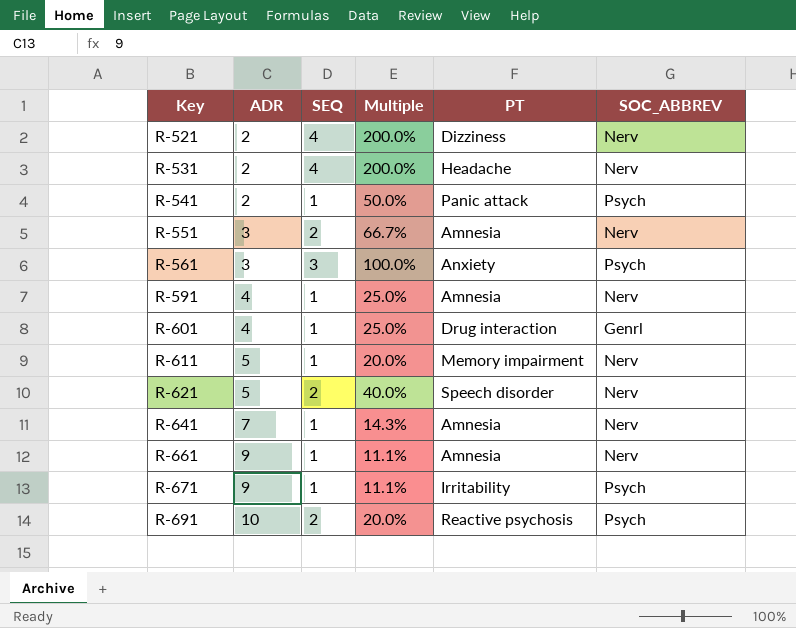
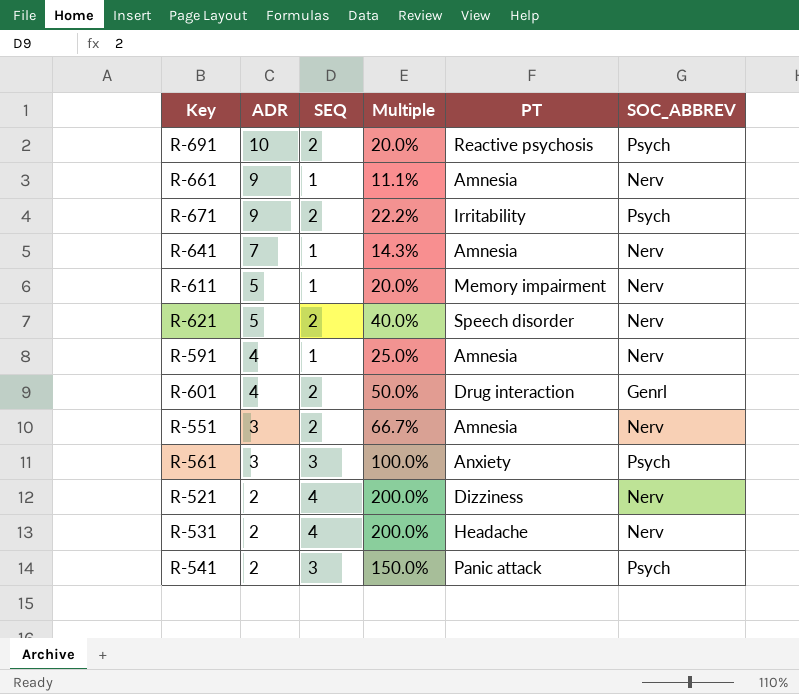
row order: Key ascending -> ADR descending
R-671 | SEQ: 1 -> 2
R-671 | Multiple: 11.1% -> 22.2%
R-601 | SEQ: 1 -> 2
R-601 | Multiple: 25.0% -> 50.0%
R-541 | SEQ: 1 -> 3
R-541 | Multiple: 50.0% -> 150.0%

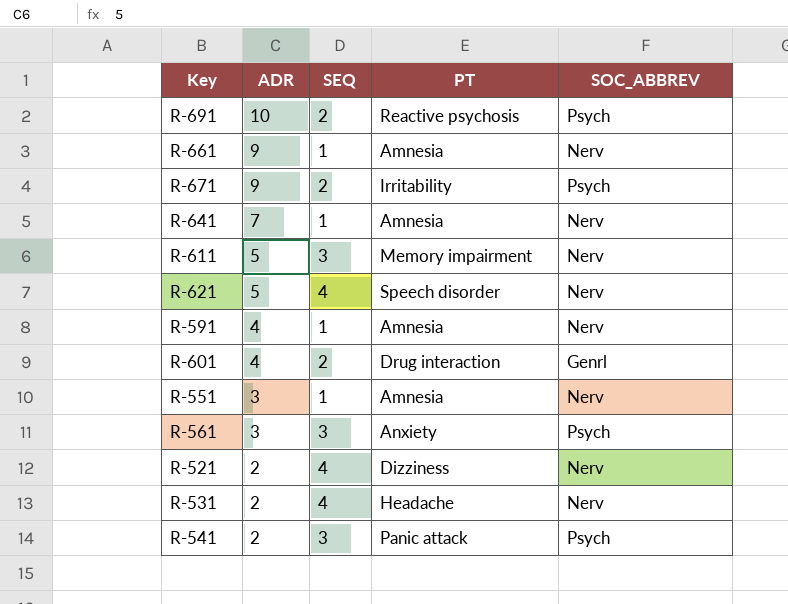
column Multiple | formula: [SEQ] / [ADR] -> none
R-611 | SEQ: 1 -> 3
R-621 | SEQ: 2 -> 4
R-551 | SEQ: 2 -> 1

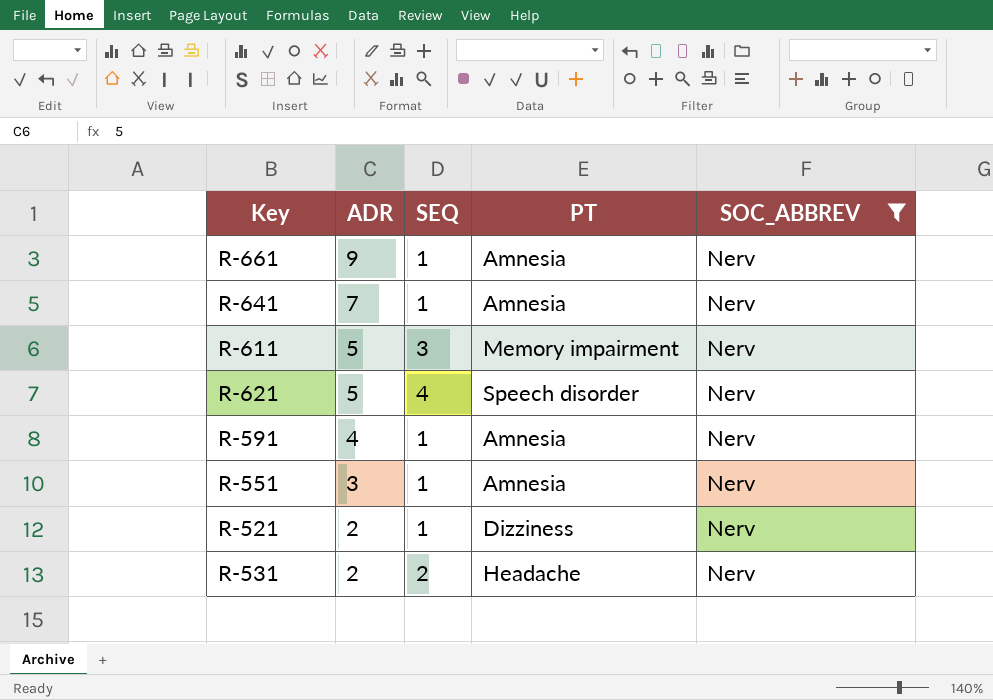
filter: none -> SOC_ABBREV = Nerv
R-521 | SEQ: 4 -> 1
R-531 | SEQ: 4 -> 2

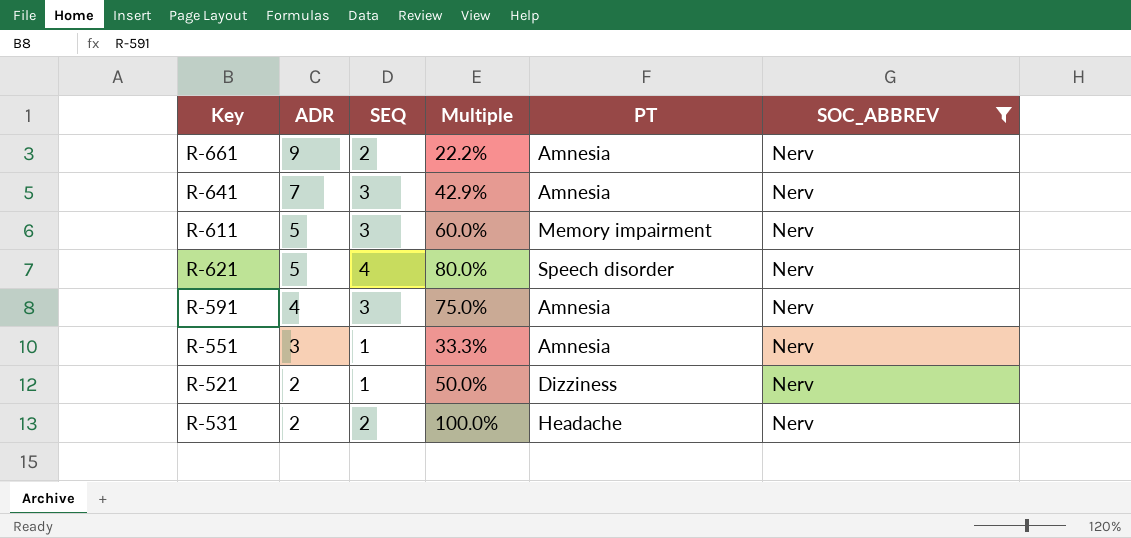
column Multiple | formula: none -> [SEQ] / [ADR]
R-661 | SEQ: 1 -> 2
R-641 | SEQ: 1 -> 3
R-591 | SEQ: 1 -> 3

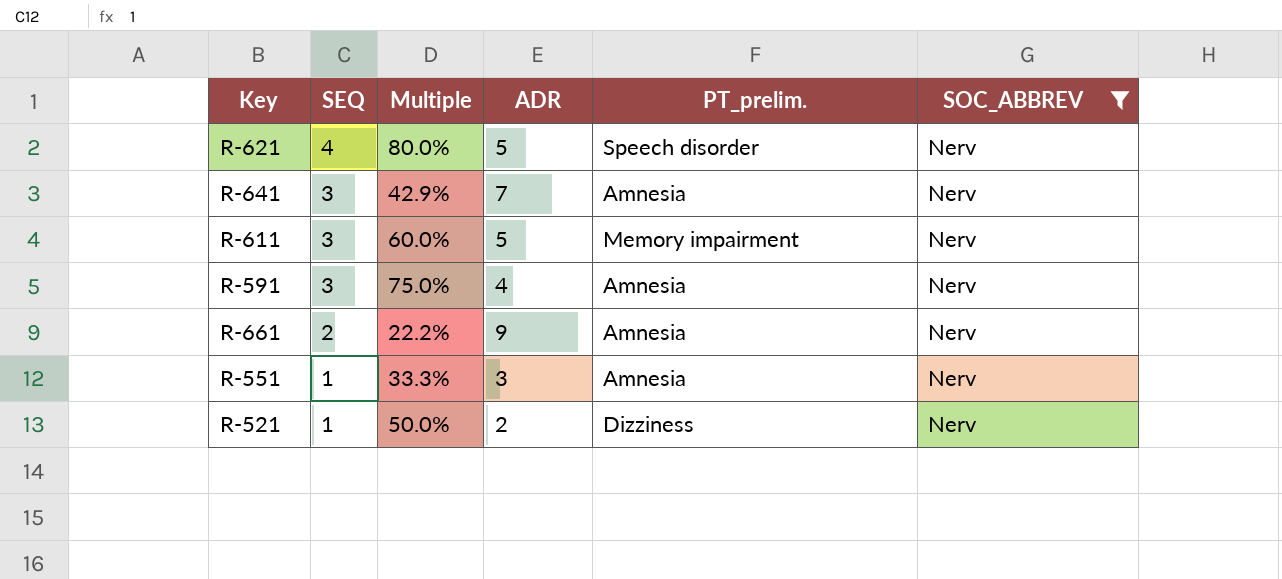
row order: ADR descending -> SEQ descending
column ADR | position: 2 -> 4
column name: PT -> PT_prelim.
row R-531: 2 | 2 | 100.0% | Headache | Nerv -> none

